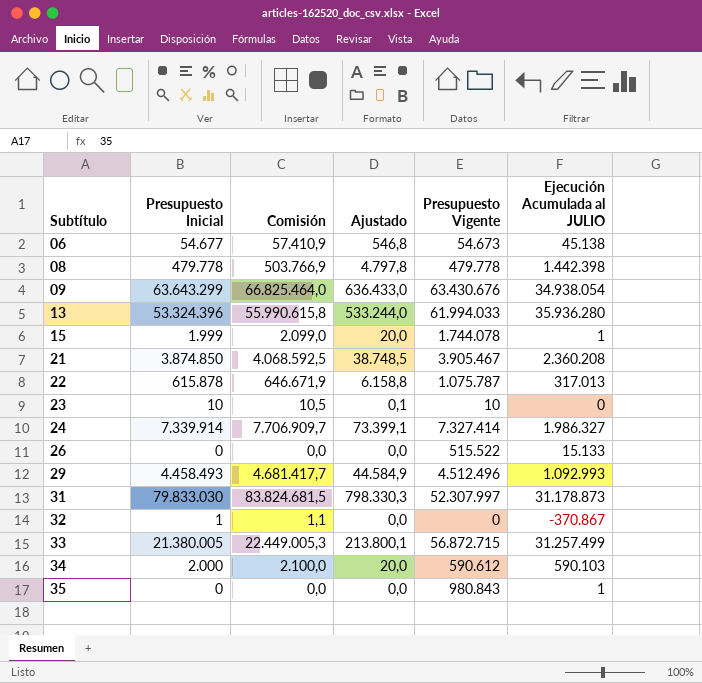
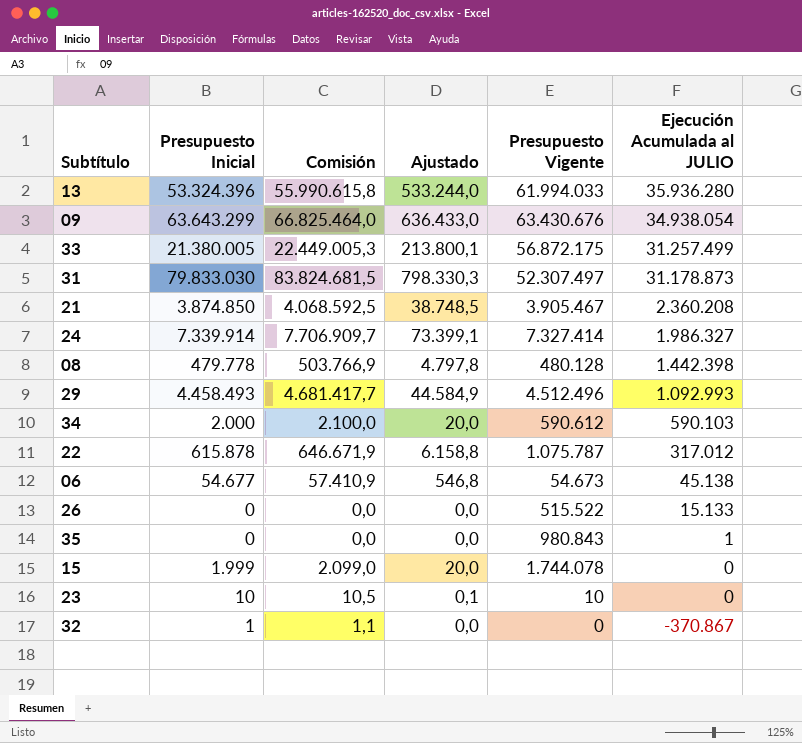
row order: Subtítulo ascending -> Ejecución Acumulada al JULIO descending
33 | Presupuesto Vigente: 56.872.715 -> 56.872.175
31 | Presupuesto Vigente: 52.307.997 -> 52.307.497
08 | Presupuesto Vigente: 479.778 -> 480.128
22 | Ejecución Acumulada al JULIO: 317.013 -> 317.012
15 | Ejecución Acumulada al JULIO: 1 -> 0

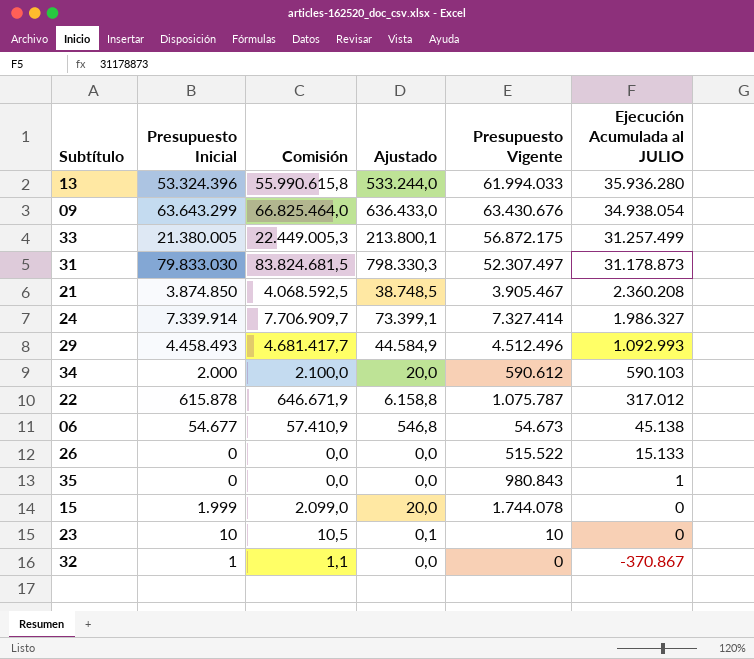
row 08: 479.778 | 503.766,9 | 4.797,8 | 480.128 | 1.442.398 -> none

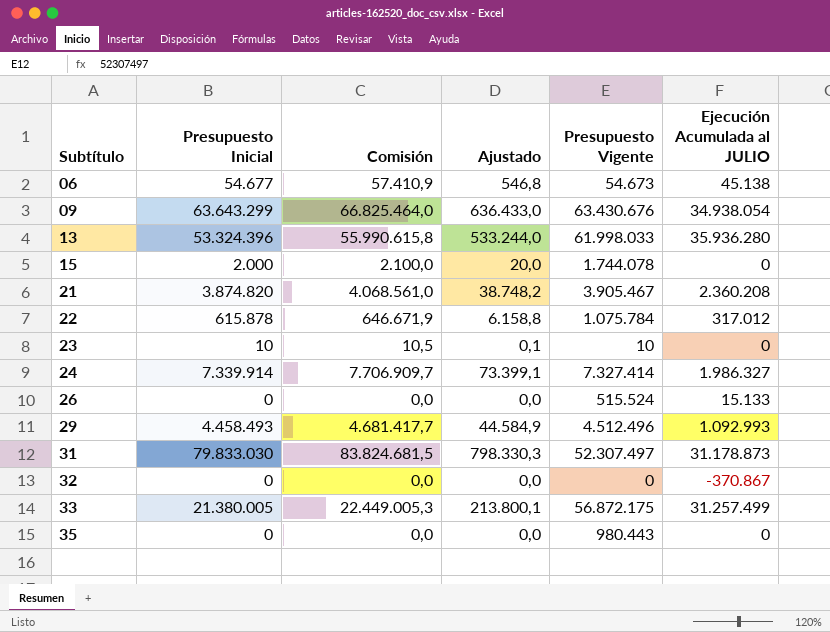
row order: Ejecución Acumulada al JULIO descending -> Subtítulo ascending
row 34: 2.000 | 2.100,0 | 20,0 | 590.612 | 590.103 -> none
13 | Presupuesto Vigente: 61.994.033 -> 61.998.033
15 | Presupuesto Inicial: 1.999 -> 2.000
15 | Comisión: 2.099,0 -> 2.100,0
21 | Presupuesto Inicial: 3.874.850 -> 3.874.820
21 | Comisión: 4.068.592,5 -> 4.068.561,0
21 | Ajustado: 38.748,5 -> 38.748,2
22 | Presupuesto Vigente: 1.075.787 -> 1.075.784
26 | Presupuesto Vigente: 515.522 -> 515.524
32 | Presupuesto Inicial: 1 -> 0
32 | Comisión: 1,1 -> 0,0
35 | Presupuesto Vigente: 980.843 -> 980.443
35 | Ejecución Acumulada al JULIO: 1 -> 0

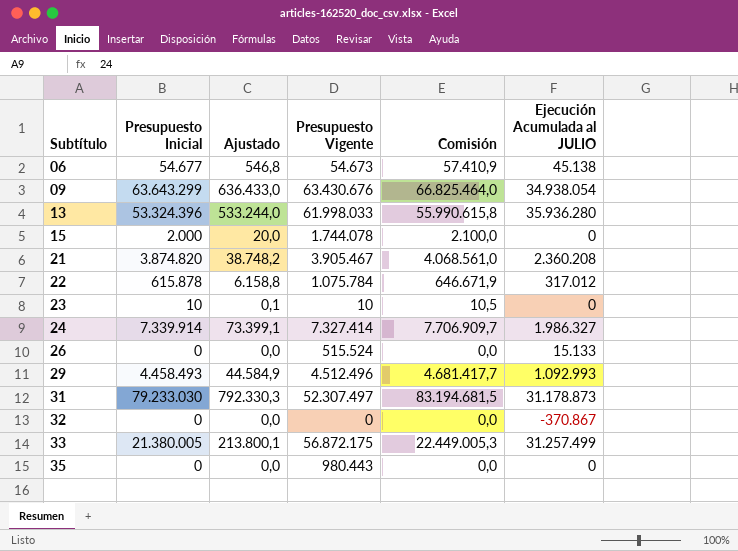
column Comisión | position: 3 -> 5
31 | Presupuesto Inicial: 79.833.030 -> 79.233.030
31 | Ajustado: 798.330,3 -> 792.330,3
31 | Comisión: 83.824.681,5 -> 83.194.681,5

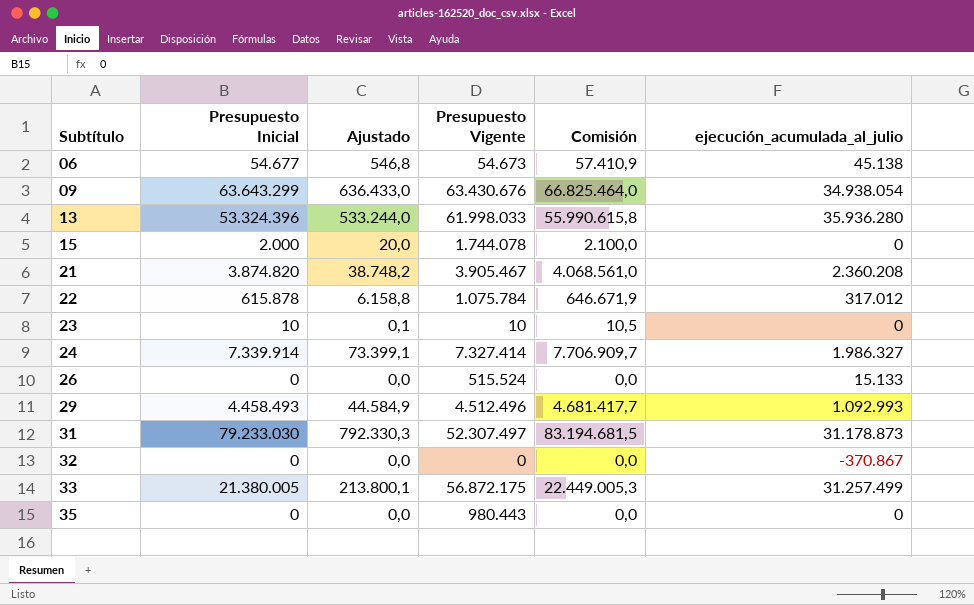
column name: Ejecución Acumulada al JULIO -> ejecución_acumulada_al_julio

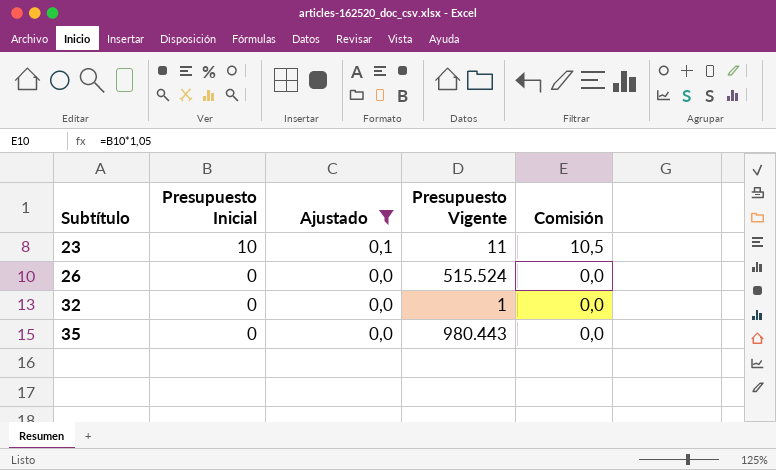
filter: none -> Ajustado <= 0,1
column ejecución_acumulada_al_julio | position: 6 -> none
23 | Presupuesto Vigente: 10 -> 11
32 | Presupuesto Vigente: 0 -> 1

